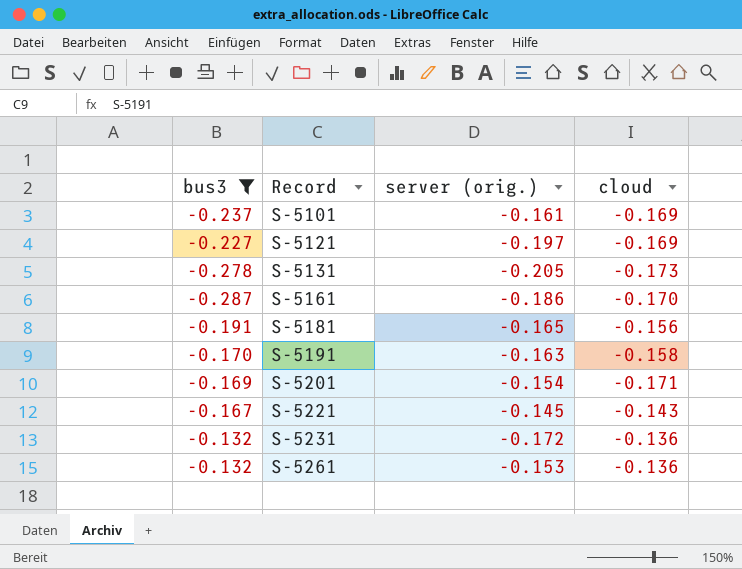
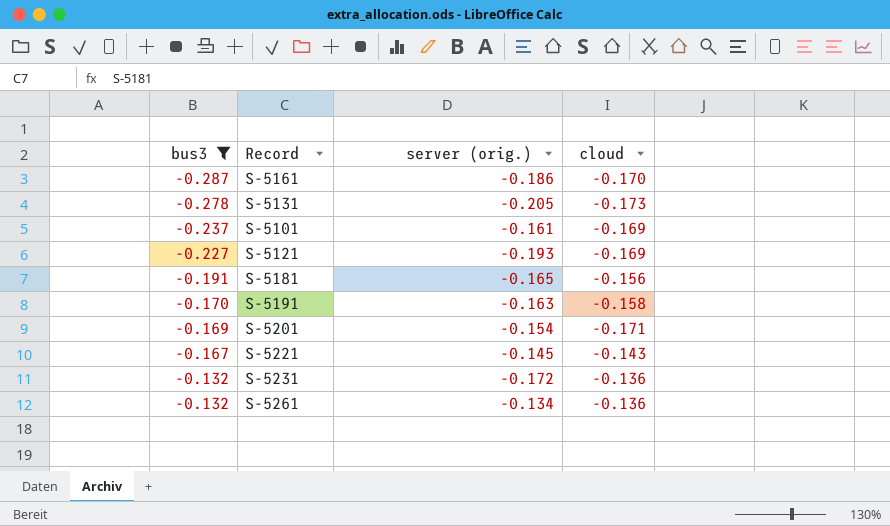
row order: Record ascending -> bus3 ascending
S-5121 | server (orig.): -0.197 -> -0.193
S-5261 | server (orig.): -0.153 -> -0.134

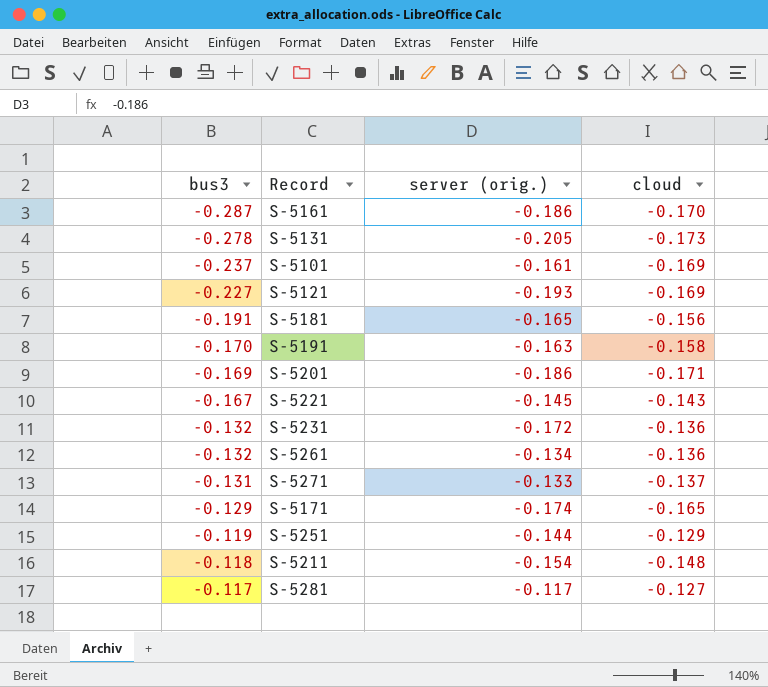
filter: bus3 <= -0.132 -> none
S-5201 | server (orig.): -0.154 -> -0.186

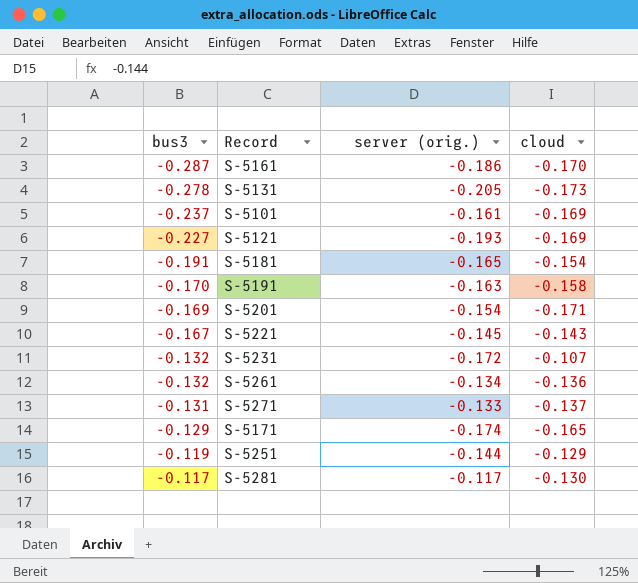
row S-5211: -0.118 | -0.154 | -0.148 -> none
S-5181 | cloud: -0.156 -> -0.154
S-5201 | server (orig.): -0.186 -> -0.154
S-5231 | cloud: -0.136 -> -0.107
S-5281 | cloud: -0.127 -> -0.130

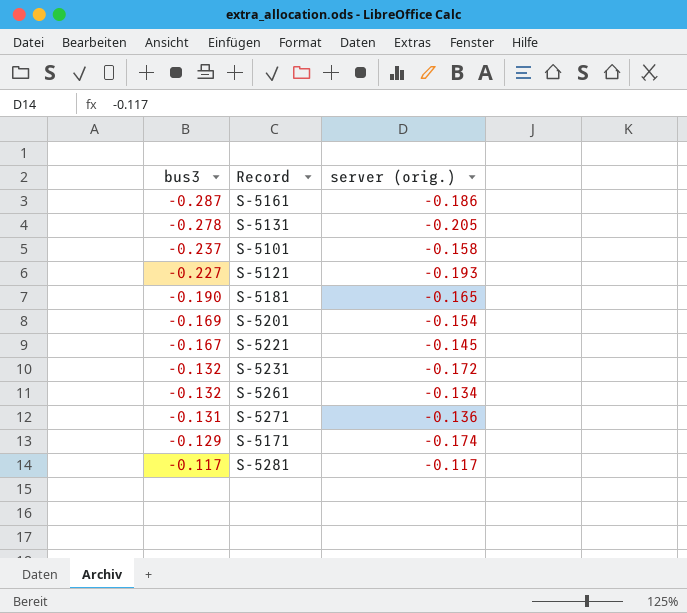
column cloud | position: 4 -> none
row S-5191: -0.170 | -0.163 | -0.158 -> none
row S-5251: -0.119 | -0.144 | -0.129 -> none
S-5101 | server (orig.): -0.161 -> -0.158
S-5181 | bus3: -0.191 -> -0.190
S-5271 | server (orig.): -0.133 -> -0.136

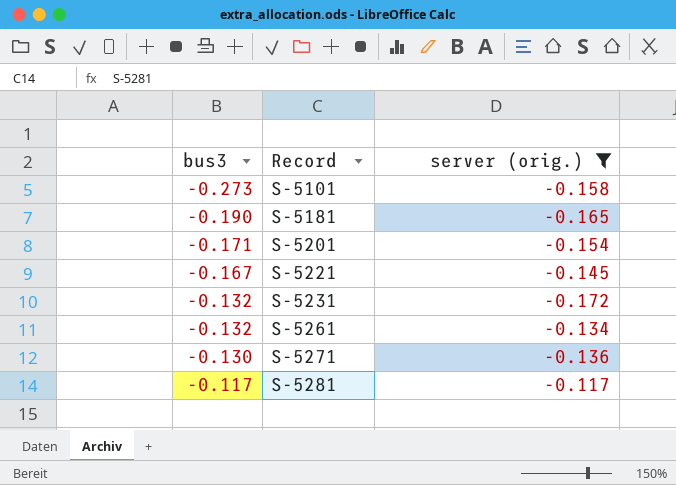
filter: none -> server (orig.) >= -0.172
S-5101 | bus3: -0.237 -> -0.273
S-5201 | bus3: -0.169 -> -0.171
S-5271 | bus3: -0.131 -> -0.130

